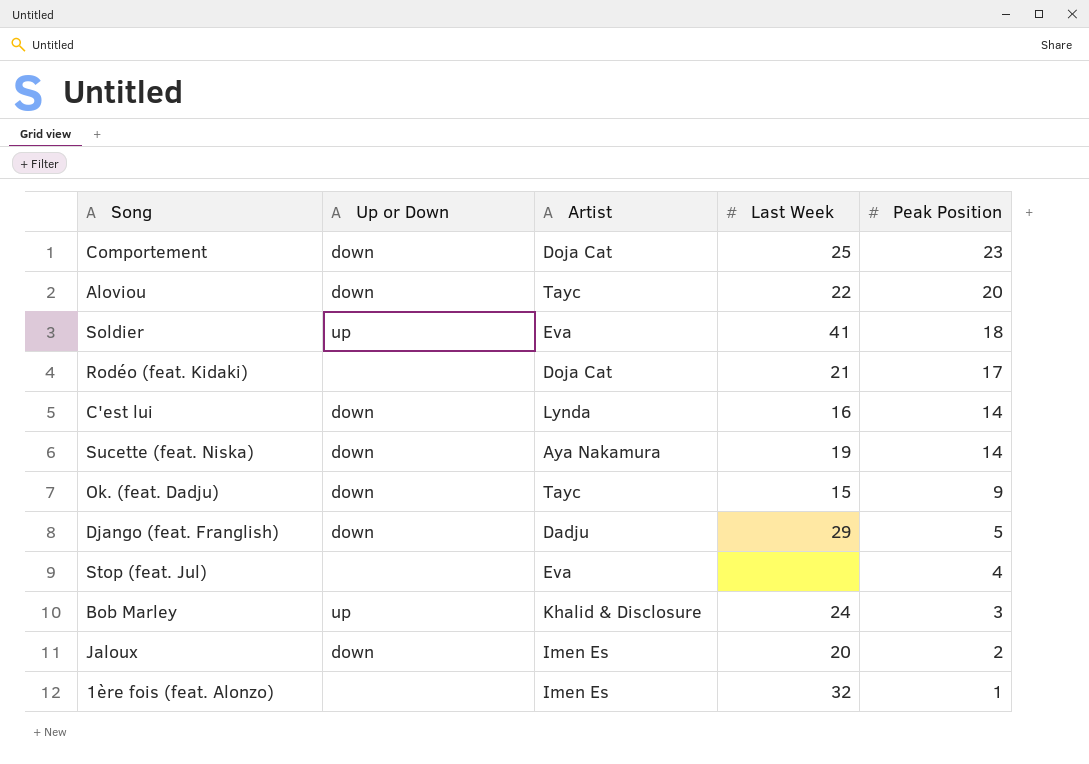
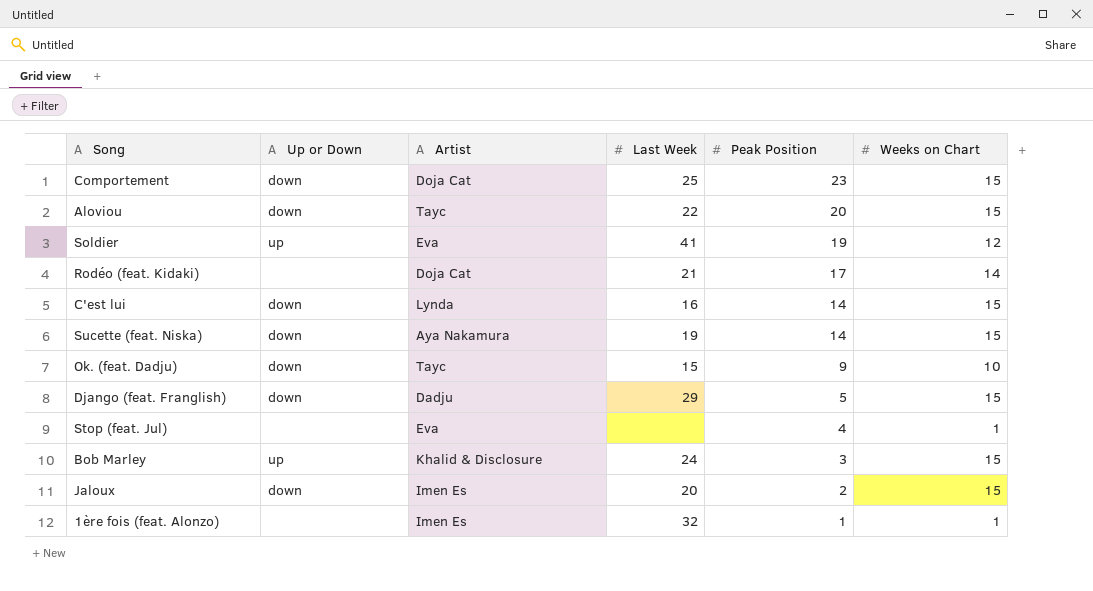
column Weeks on Chart | position: none -> 6
Soldier | Peak Position: 18 -> 19

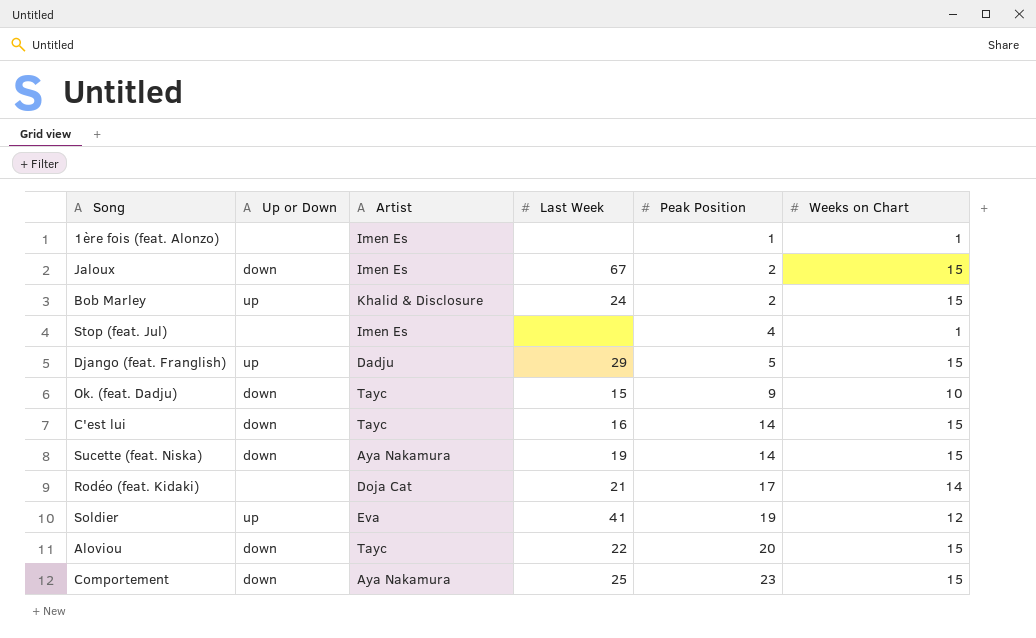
row order: Peak Position descending -> Peak Position ascending
1ère fois (feat. Alonzo) | Last Week: 32 -> none
Jaloux | Last Week: 20 -> 67
Bob Marley | Peak Position: 3 -> 2
Stop (feat. Jul) | Artist: Eva -> Imen Es
Django (feat. Franglish) | Up or Down: down -> up
C'est lui | Artist: Lynda -> Tayc
Comportement | Artist: Doja Cat -> Aya Nakamura

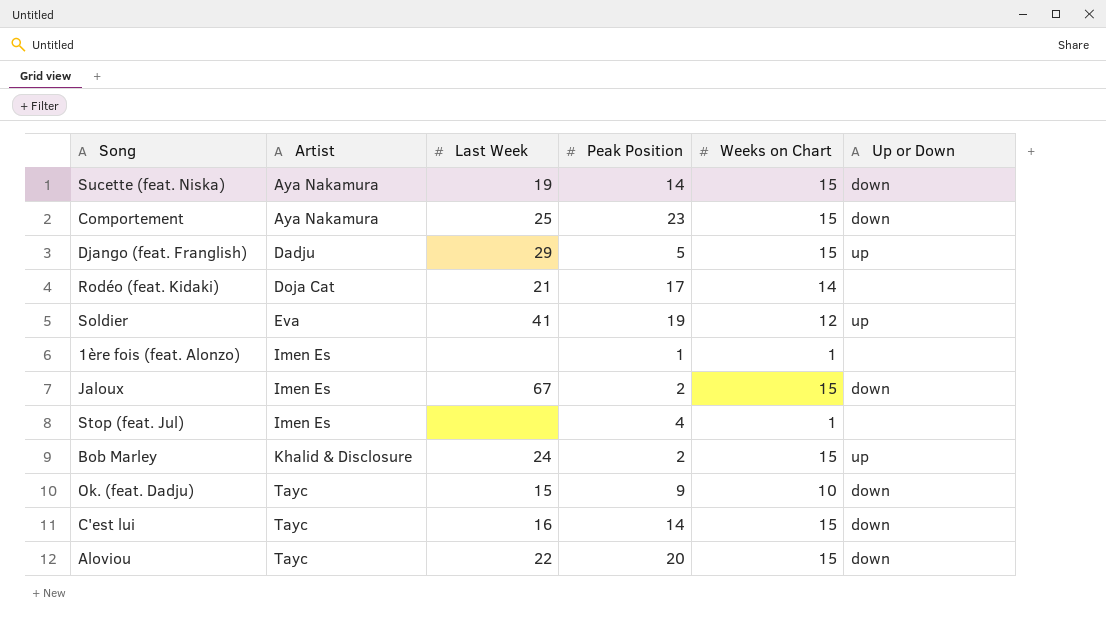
row order: Peak Position ascending -> Artist ascending
column Up or Down | position: 2 -> 6

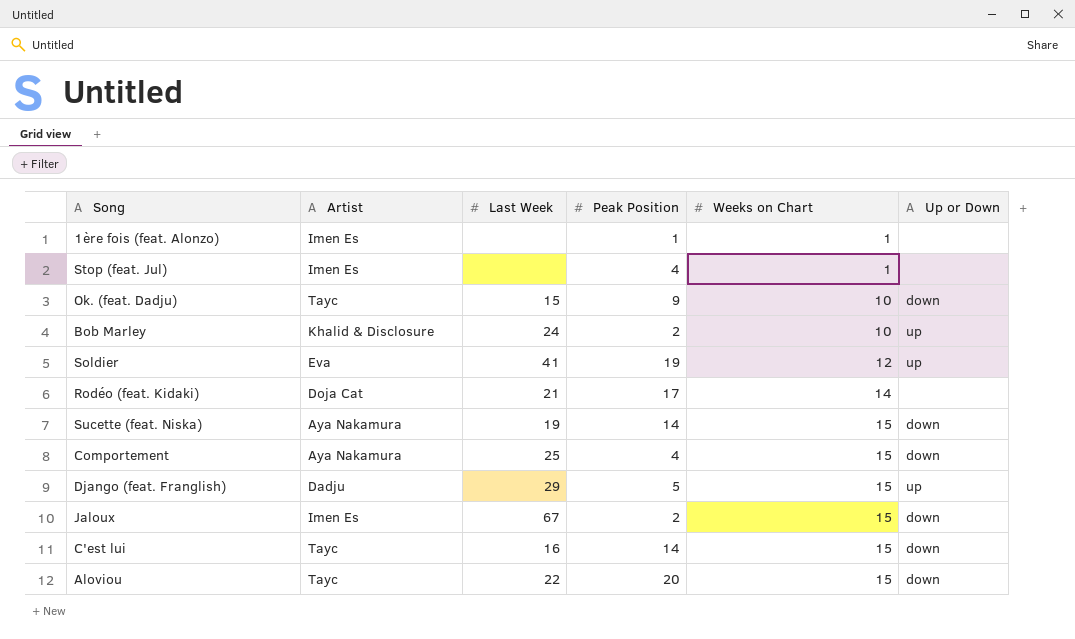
row order: Artist ascending -> Weeks on Chart ascending
Bob Marley | Weeks on Chart: 15 -> 10
Comportement | Peak Position: 23 -> 4

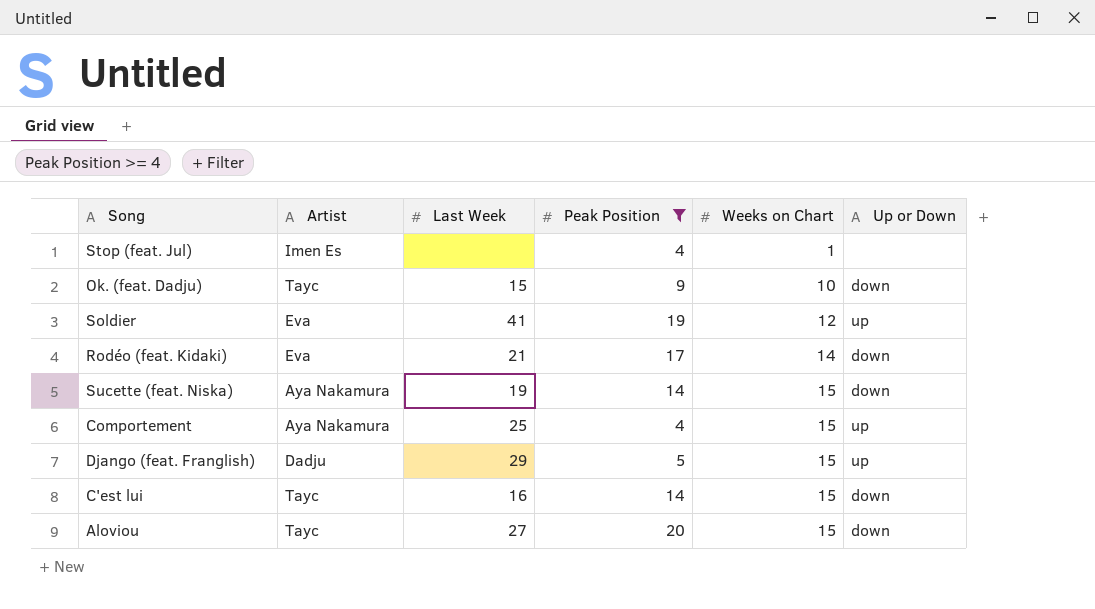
filter: none -> Peak Position >= 4
Rodéo (feat. Kidaki) | Artist: Doja Cat -> Eva
Rodéo (feat. Kidaki) | Up or Down: none -> down
Comportement | Up or Down: down -> up
Aloviou | Last Week: 22 -> 27

